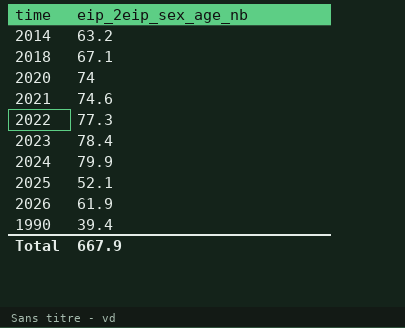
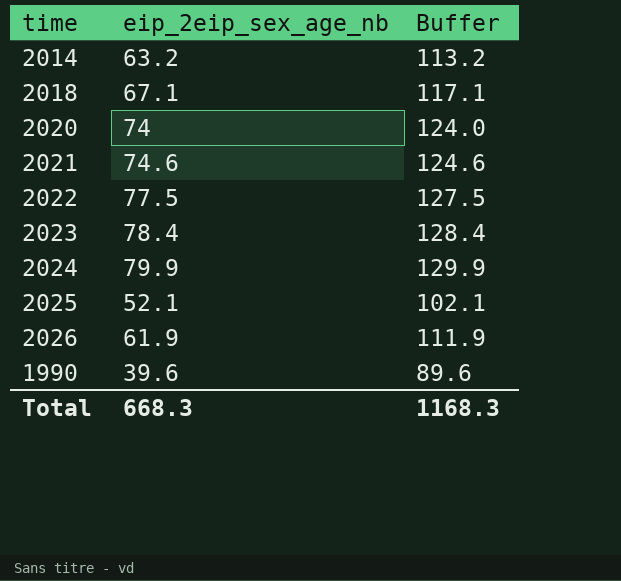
column Buffer | formula: none -> [eip_2eip_sex_age_nb] + 50
2022 | eip_2eip_sex_age_nb: 77.3 -> 77.5
1990 | eip_2eip_sex_age_nb: 39.4 -> 39.6
Total | eip_2eip_sex_age_nb: 667.9 -> 668.3

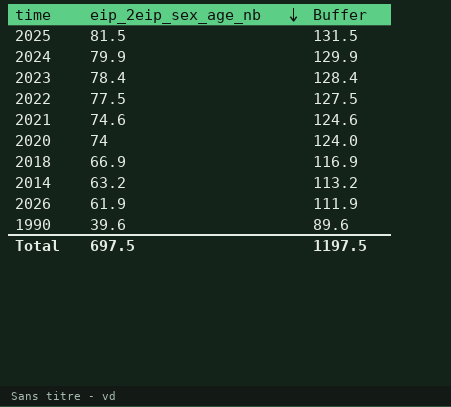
row order: none -> eip_2eip_sex_age_nb descending
2025 | eip_2eip_sex_age_nb: 52.1 -> 81.5
2025 | Buffer: 102.1 -> 131.5
2018 | eip_2eip_sex_age_nb: 67.1 -> 66.9
2018 | Buffer: 117.1 -> 116.9
Total | eip_2eip_sex_age_nb: 668.3 -> 697.5
Total | Buffer: 1168.3 -> 1197.5

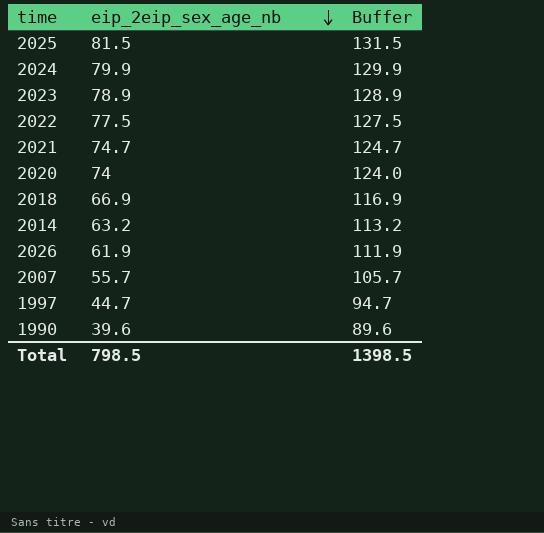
2023 | eip_2eip_sex_age_nb: 78.4 -> 78.9
2023 | Buffer: 128.4 -> 128.9
2021 | eip_2eip_sex_age_nb: 74.6 -> 74.7
2021 | Buffer: 124.6 -> 124.7
row 2007: none -> 55.7 | 105.7
row 1997: none -> 44.7 | 94.7
Total | eip_2eip_sex_age_nb: 697.5 -> 798.5
Total | Buffer: 1197.5 -> 1398.5

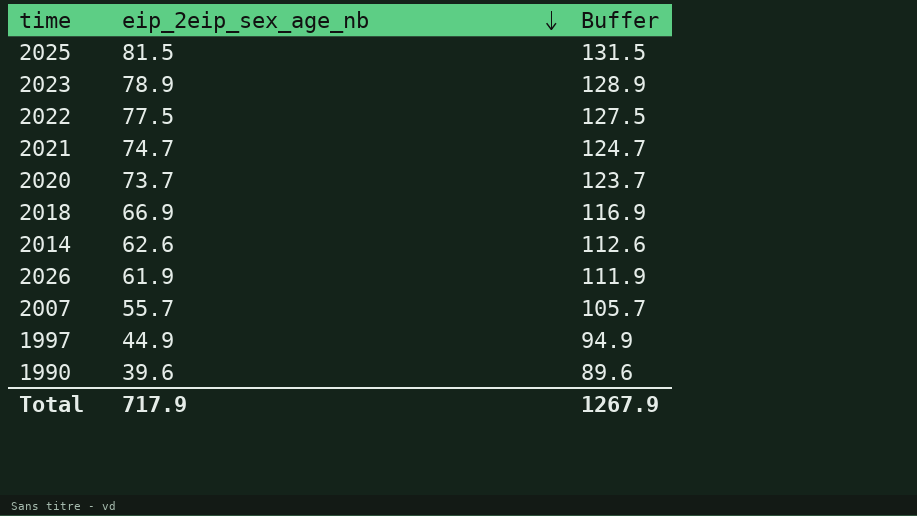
row 2024: 79.9 | 129.9 -> none
2020 | eip_2eip_sex_age_nb: 74 -> 73.7
2020 | Buffer: 124.0 -> 123.7
2014 | eip_2eip_sex_age_nb: 63.2 -> 62.6
2014 | Buffer: 113.2 -> 112.6
1997 | eip_2eip_sex_age_nb: 44.7 -> 44.9
1997 | Buffer: 94.7 -> 94.9
Total | eip_2eip_sex_age_nb: 798.5 -> 717.9
Total | Buffer: 1398.5 -> 1267.9

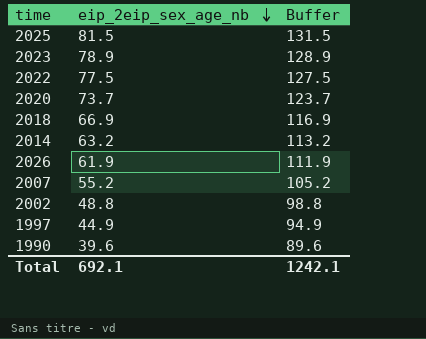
row 2021: 74.7 | 124.7 -> none
2014 | eip_2eip_sex_age_nb: 62.6 -> 63.2
2014 | Buffer: 112.6 -> 113.2
2007 | eip_2eip_sex_age_nb: 55.7 -> 55.2
2007 | Buffer: 105.7 -> 105.2
row 2002: none -> 48.8 | 98.8
Total | eip_2eip_sex_age_nb: 717.9 -> 692.1
Total | Buffer: 1267.9 -> 1242.1

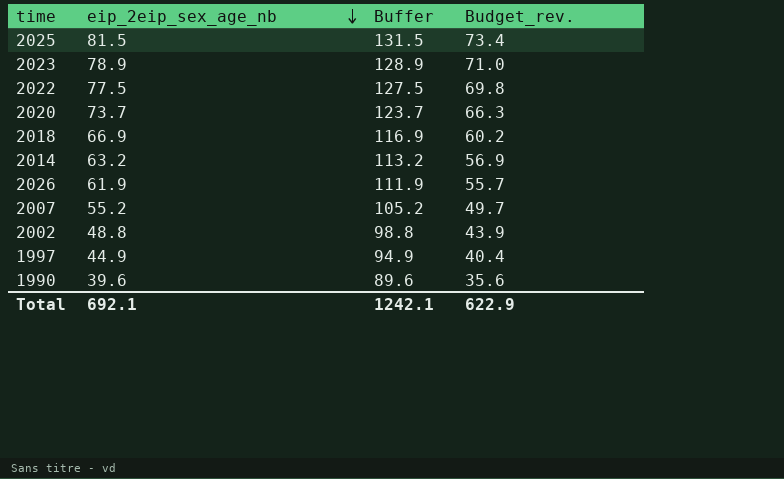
column Budget_rev. | formula: none -> [eip_2eip_sex_age_nb] * 0.9

